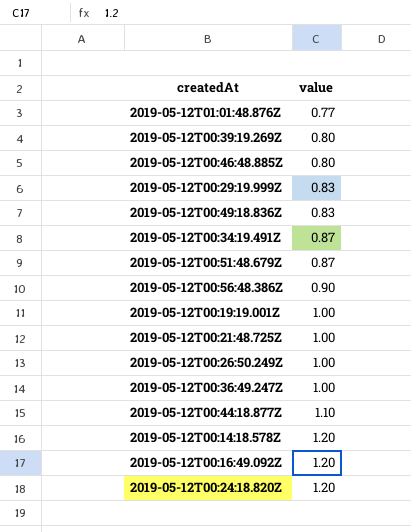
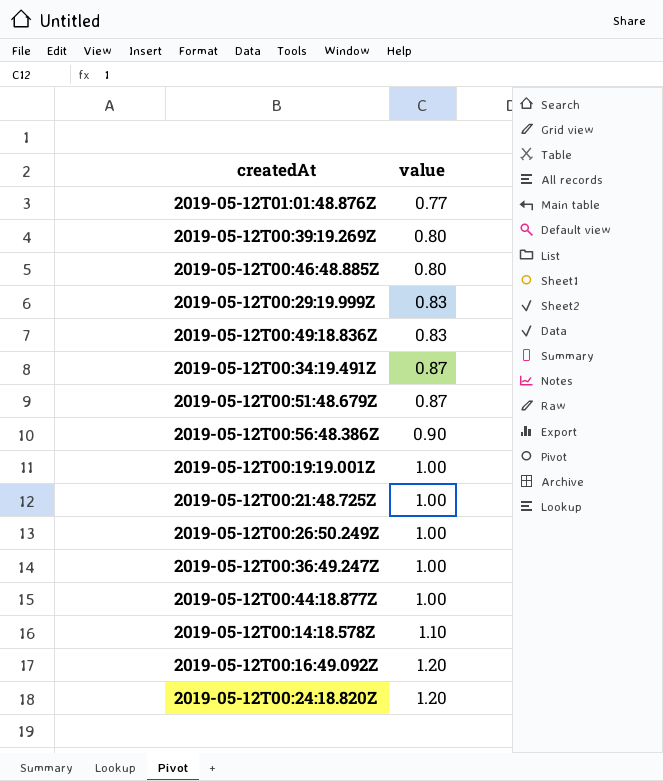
2019-05-12T00:44:18.877Z | value: 1.10 -> 1.00
2019-05-12T00:14:18.578Z | value: 1.20 -> 1.10

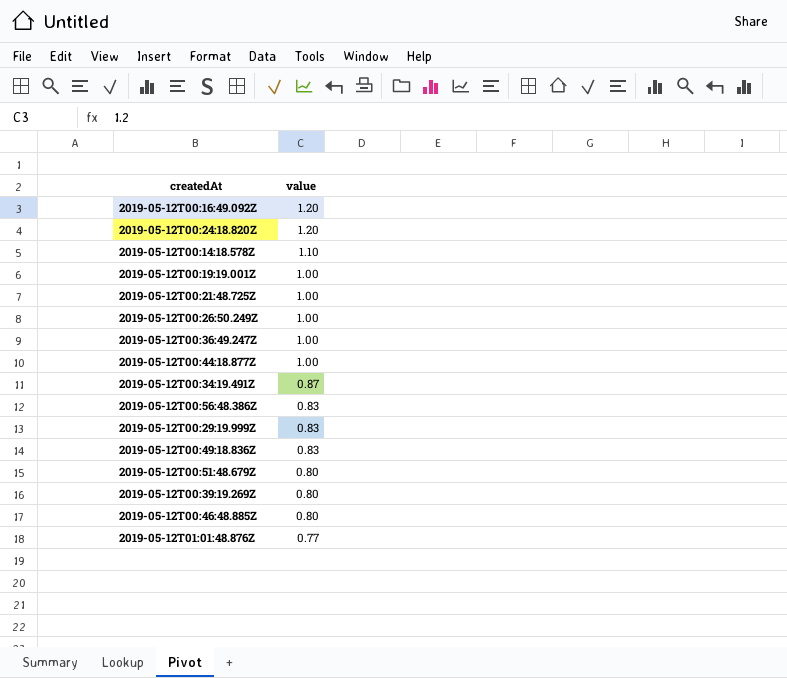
row order: value ascending -> value descending
2019-05-12T00:56:48.386Z | value: 0.90 -> 0.83
2019-05-12T00:51:48.679Z | value: 0.87 -> 0.80

